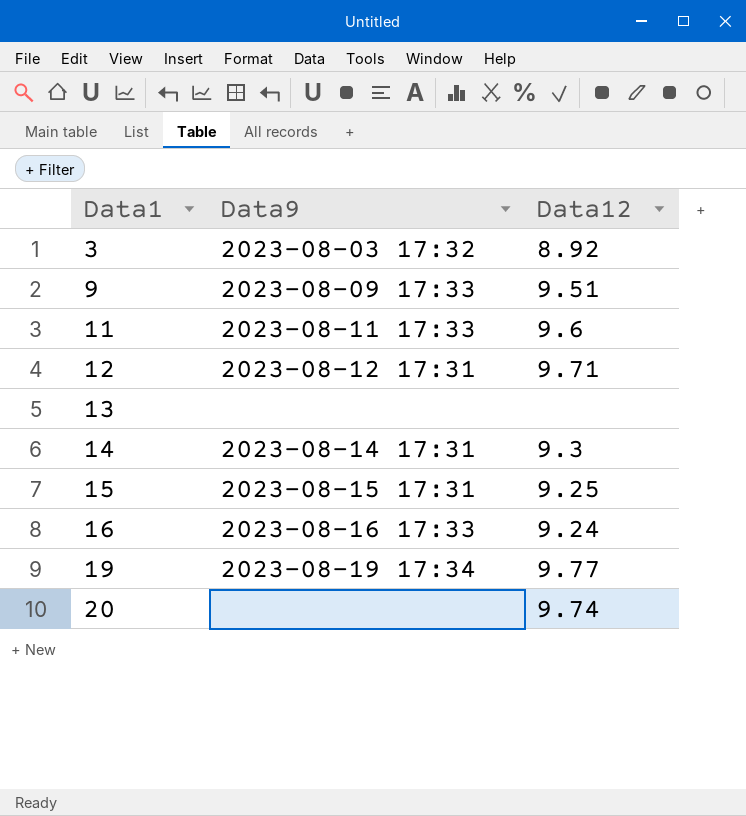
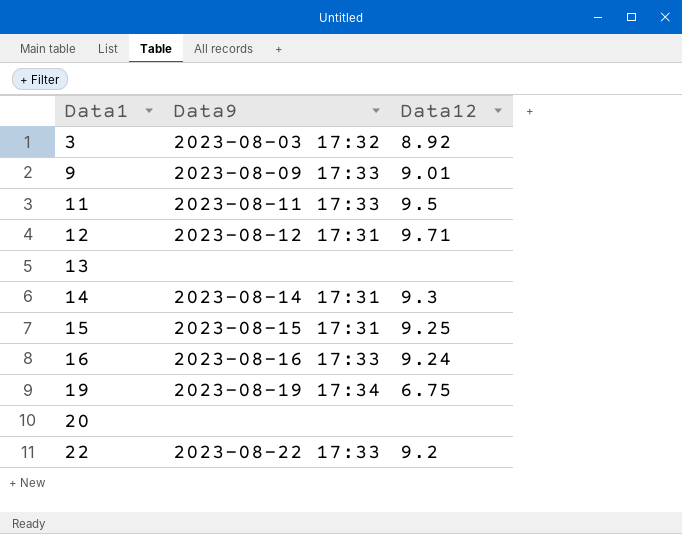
9 | Data12: 9.51 -> 9.01
11 | Data12: 9.6 -> 9.5
19 | Data12: 9.77 -> 6.75
20 | Data12: 9.74 -> none
row 22: none -> 2023-08-22 17:33 | 9.2

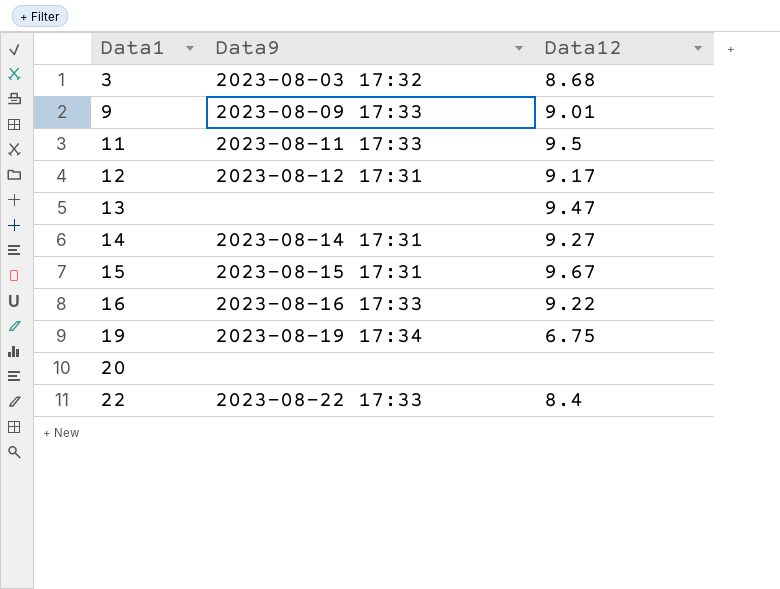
3 | Data12: 8.92 -> 8.68
12 | Data12: 9.71 -> 9.17
13 | Data12: none -> 9.47
14 | Data12: 9.3 -> 9.27
15 | Data12: 9.25 -> 9.67
16 | Data12: 9.24 -> 9.22
22 | Data12: 9.2 -> 8.4

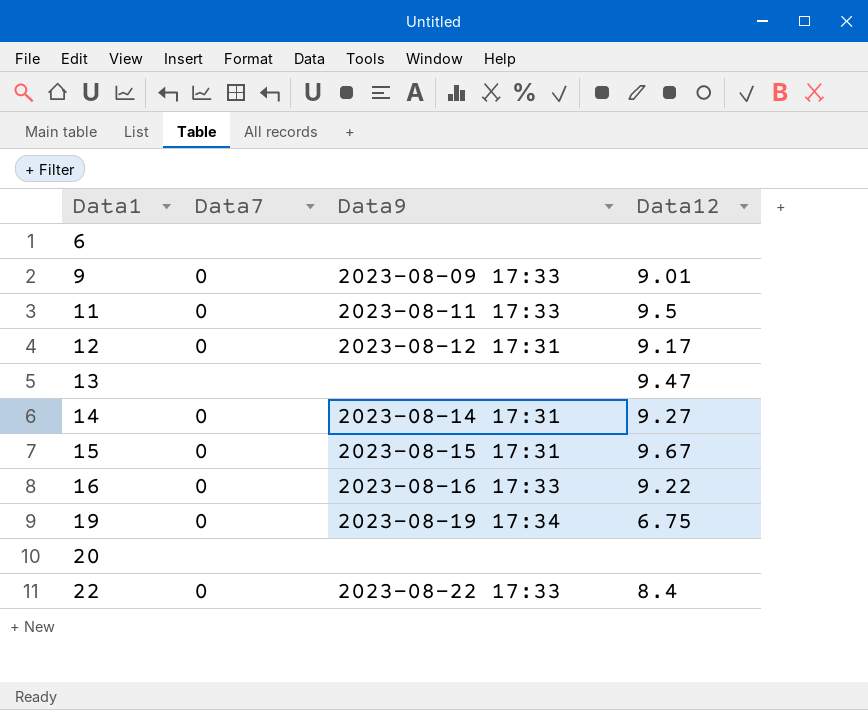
column Data7 | position: none -> 2
row 3: 2023-08-03 17:32 | 8.68 -> none
row 6: none -> none | none | none

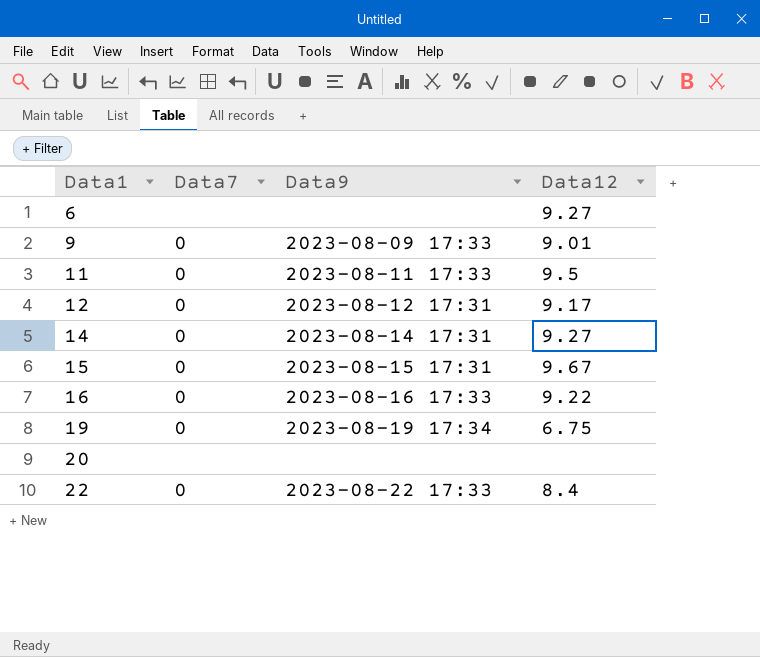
row 13: none | none | 9.47 -> none
6 | Data12: none -> 9.27

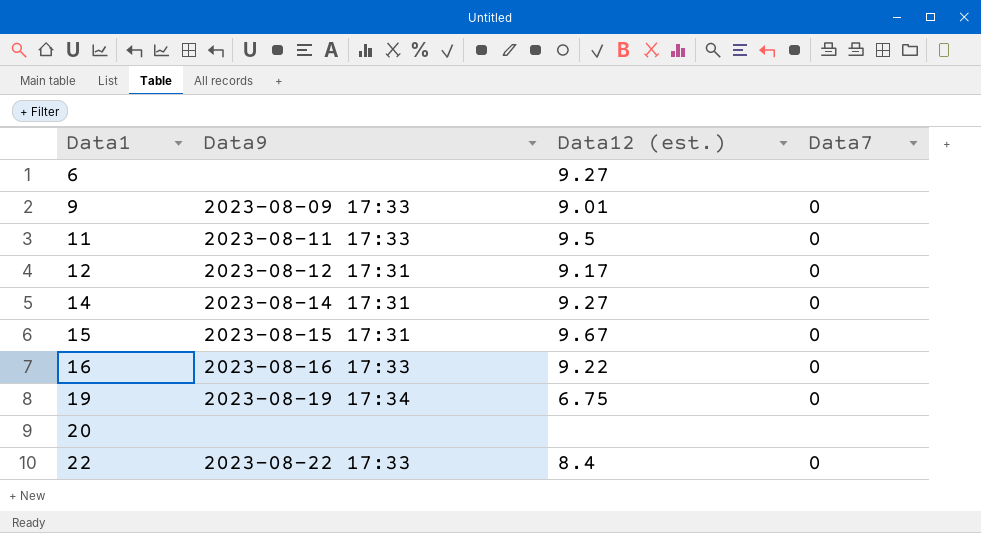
column name: Data12 -> Data12 (est.)
column Data7 | position: 2 -> 4

